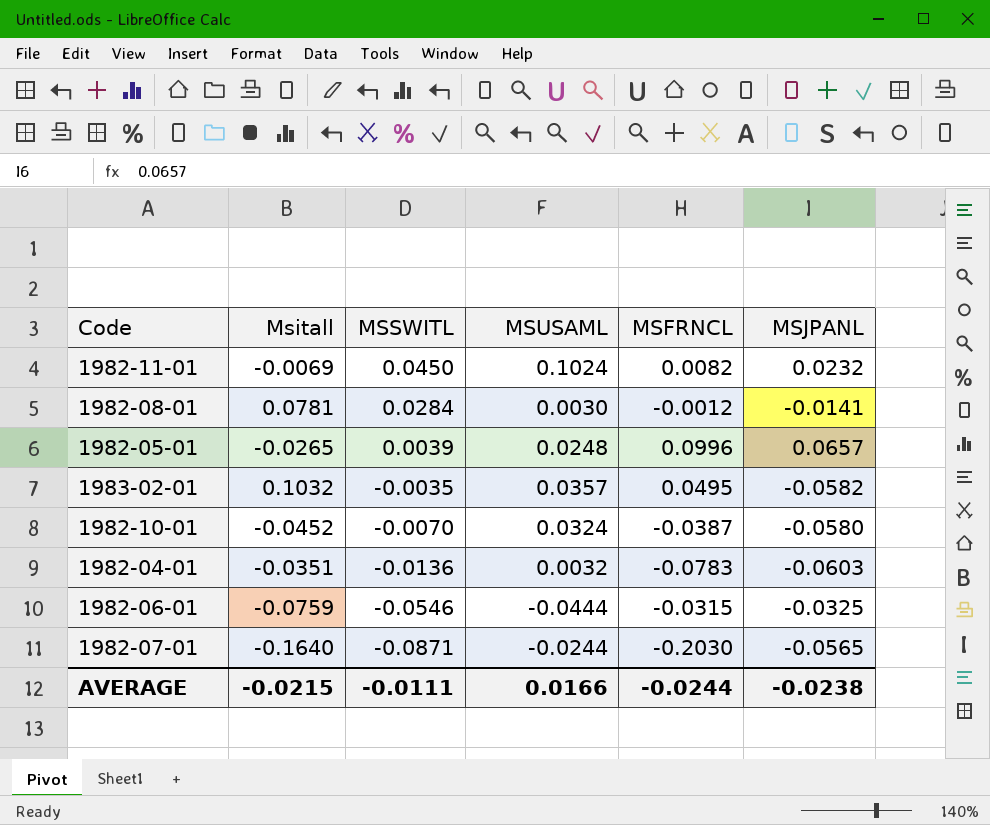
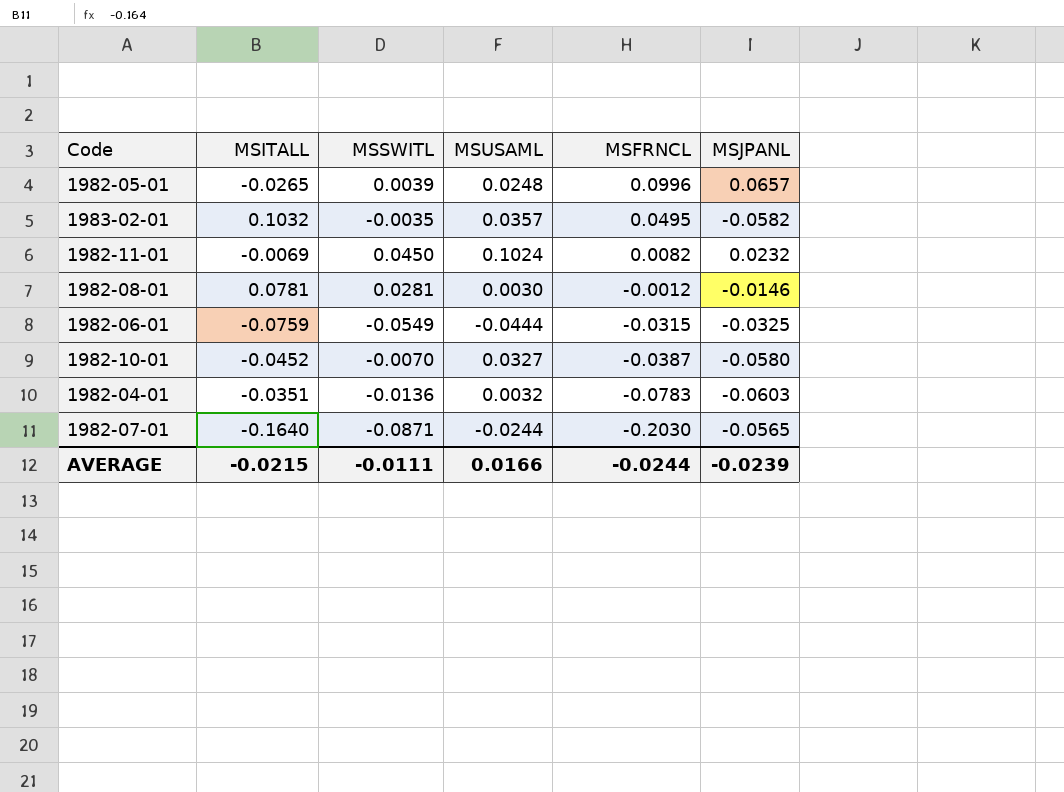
row order: MSSWITL descending -> MSFRNCL descending
column name: Msitall -> MSITALL
1982-08-01 | MSSWITL: 0.0284 -> 0.0281
1982-08-01 | MSJPANL: -0.0141 -> -0.0146
1982-06-01 | MSSWITL: -0.0546 -> -0.0549
1982-10-01 | MSUSAML: 0.0324 -> 0.0327
AVERAGE | MSJPANL: -0.0238 -> -0.0239

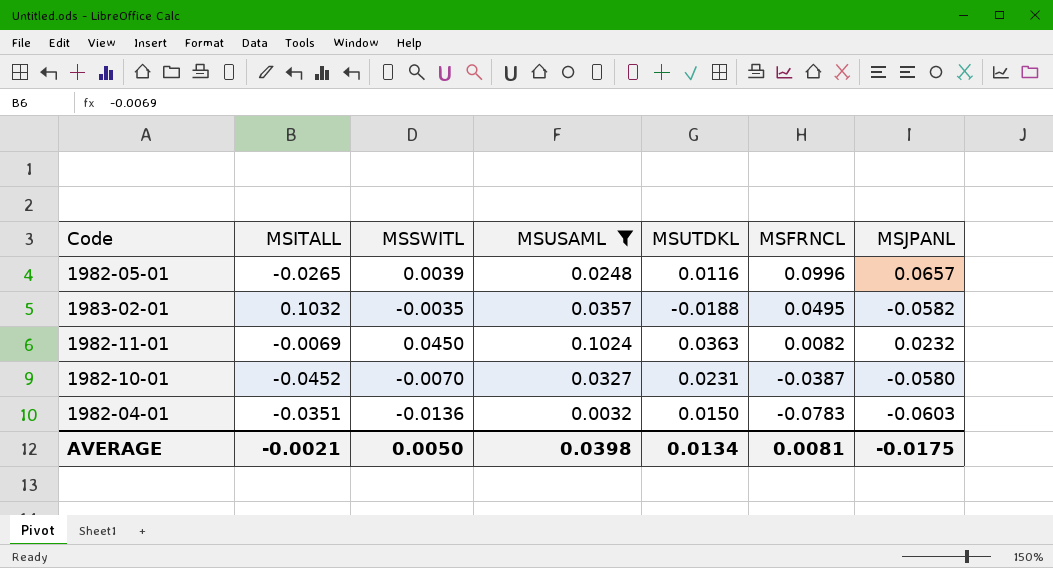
filter: none -> MSUSAML >= 0.0032
column MSUTDKL | position: none -> 5
AVERAGE | MSITALL: -0.0215 -> -0.0021
AVERAGE | MSSWITL: -0.0111 -> 0.0050
AVERAGE | MSUSAML: 0.0166 -> 0.0398
AVERAGE | MSFRNCL: -0.0244 -> 0.0081
AVERAGE | MSJPANL: -0.0239 -> -0.0175

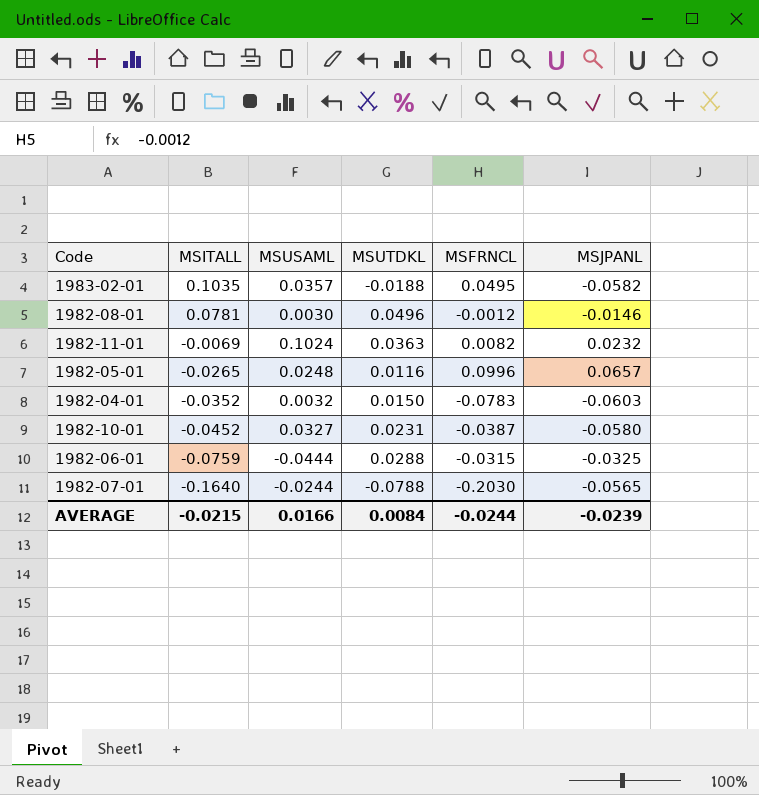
filter: MSUSAML >= 0.0032 -> none
row order: MSFRNCL descending -> MSITALL descending
column MSSWITL | position: 3 -> none
1983-02-01 | MSITALL: 0.1032 -> 0.1035
1982-04-01 | MSITALL: -0.0351 -> -0.0352
AVERAGE | MSITALL: -0.0021 -> -0.0215
AVERAGE | MSUSAML: 0.0398 -> 0.0166
AVERAGE | MSUTDKL: 0.0134 -> 0.0084
AVERAGE | MSFRNCL: 0.0081 -> -0.0244
AVERAGE | MSJPANL: -0.0175 -> -0.0239

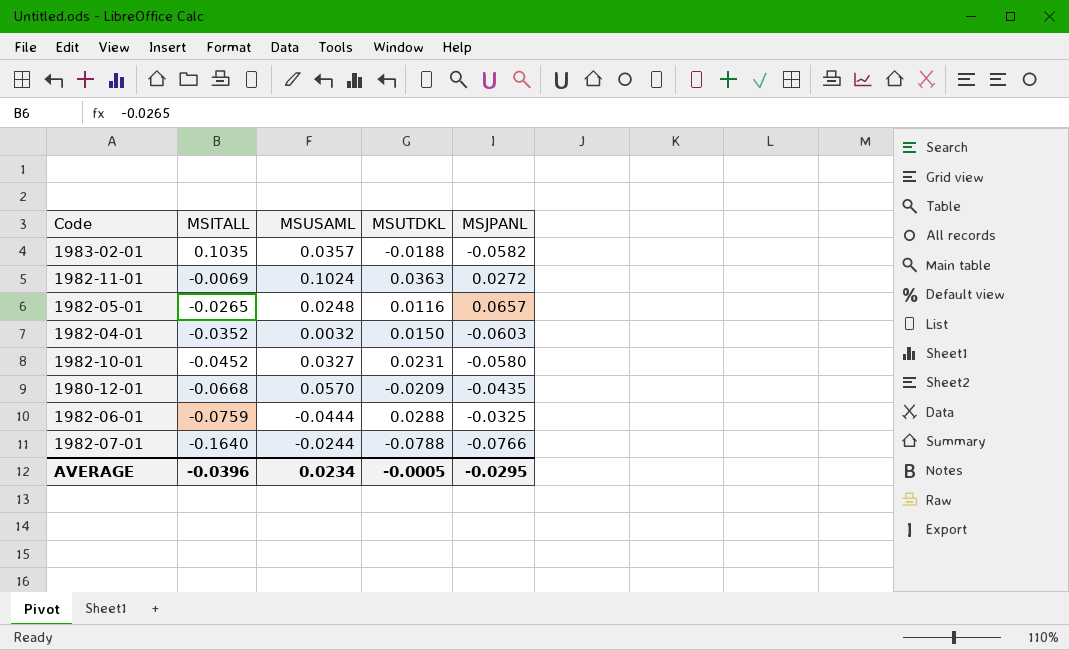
column MSFRNCL | position: 5 -> none
row 1982-08-01: 0.0781 | 0.0030 | 0.0496 | -0.0012 | -0.0146 -> none
1982-11-01 | MSJPANL: 0.0232 -> 0.0272
row 1980-12-01: none -> -0.0668 | 0.0570 | -0.0209 | -0.0435
1982-07-01 | MSJPANL: -0.0565 -> -0.0766
AVERAGE | MSITALL: -0.0215 -> -0.0396
AVERAGE | MSUSAML: 0.0166 -> 0.0234
AVERAGE | MSUTDKL: 0.0084 -> -0.0005
AVERAGE | MSJPANL: -0.0239 -> -0.0295

